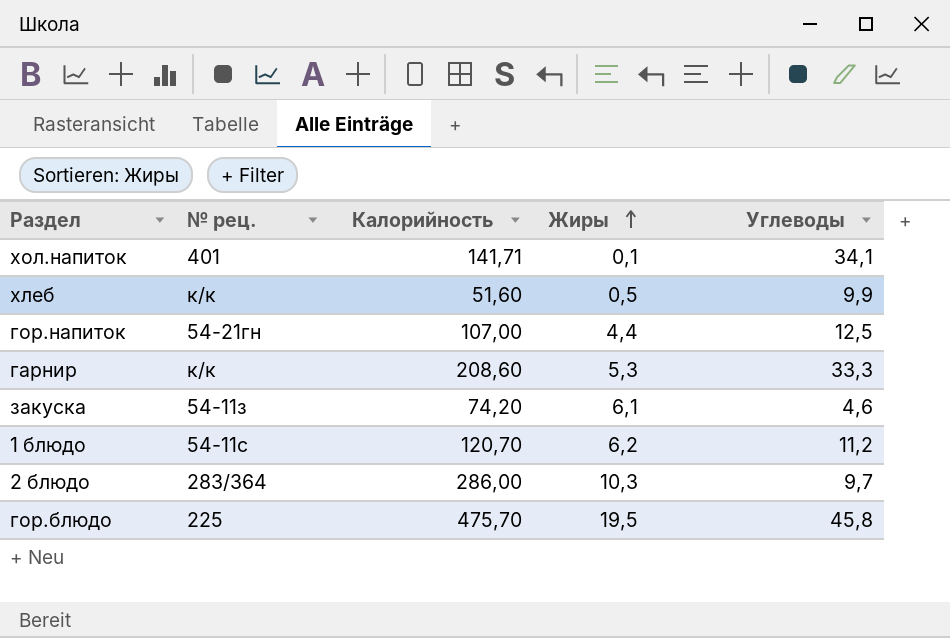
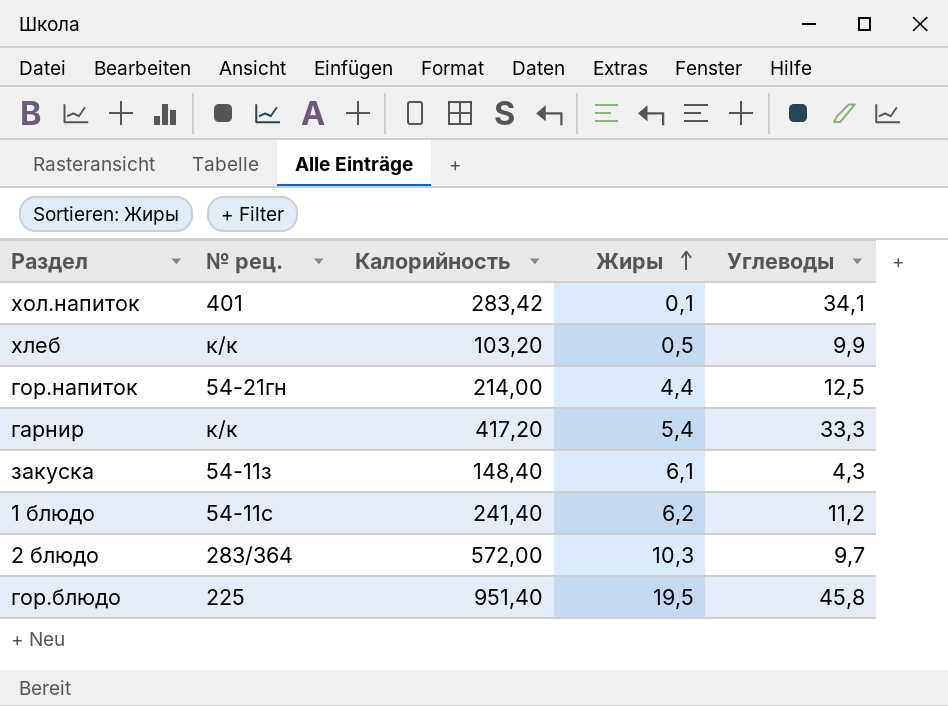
хол.напиток | Калорийность: 141,71 -> 283,42
хлеб | Калорийность: 51,60 -> 103,20
гор.напиток | Калорийность: 107,00 -> 214,00
гарнир | Калорийность: 208,60 -> 417,20
гарнир | Жиры: 5,3 -> 5,4
закуска | Калорийность: 74,20 -> 148,40
закуска | Углеводы: 4,6 -> 4,3
1 блюдо | Калорийность: 120,70 -> 241,40
2 блюдо | Калорийность: 286,00 -> 572,00
гор.блюдо | Калорийность: 475,70 -> 951,40

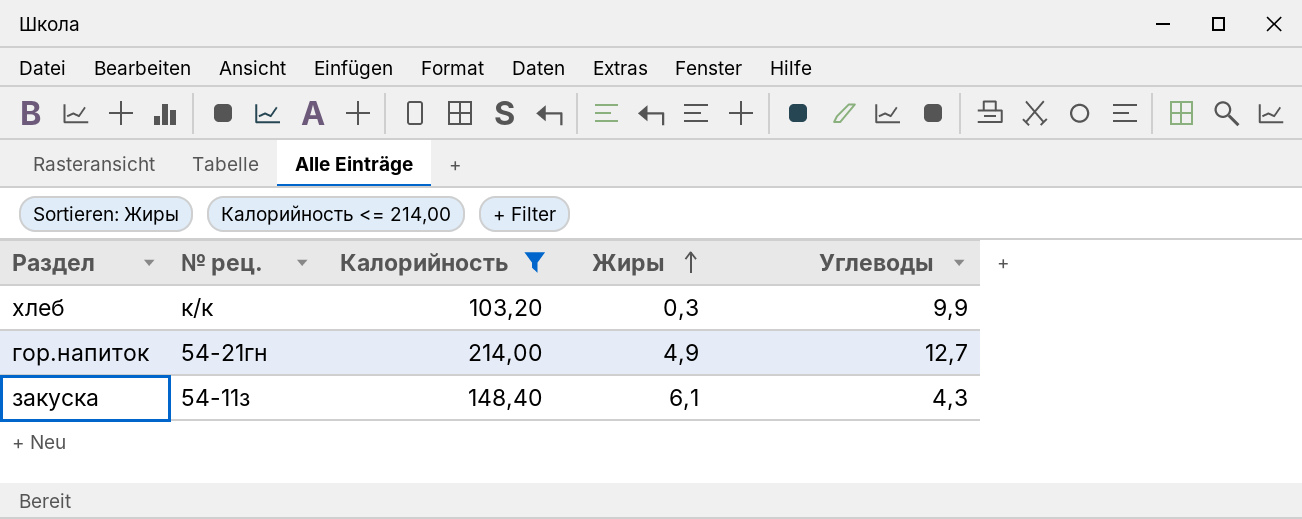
filter: none -> Калорийность <= 214,00
хлеб | Жиры: 0,5 -> 0,3
гор.напиток | Жиры: 4,4 -> 4,9
гор.напиток | Углеводы: 12,5 -> 12,7

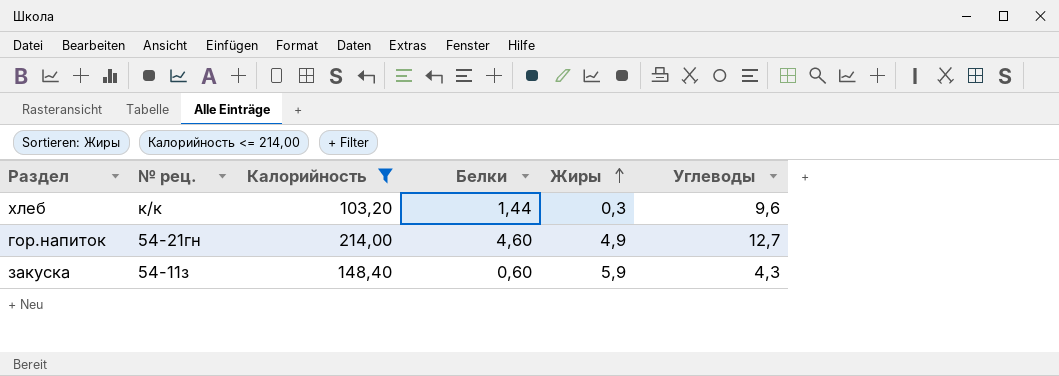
column Белки | position: none -> 4
хлеб | Углеводы: 9,9 -> 9,6
закуска | Жиры: 6,1 -> 5,9

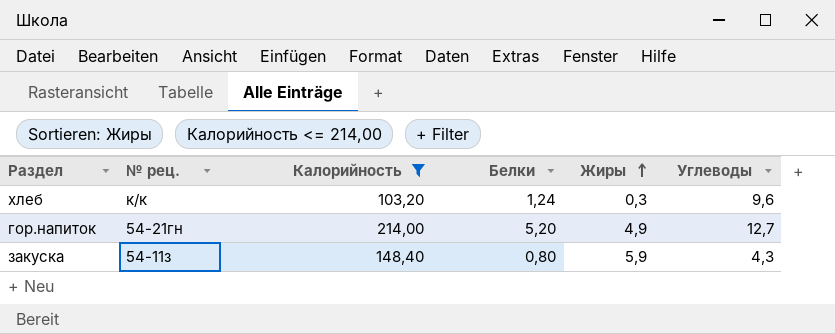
хлеб | Белки: 1,44 -> 1,24
гор.напиток | Белки: 4,60 -> 5,20
закуска | Белки: 0,60 -> 0,80

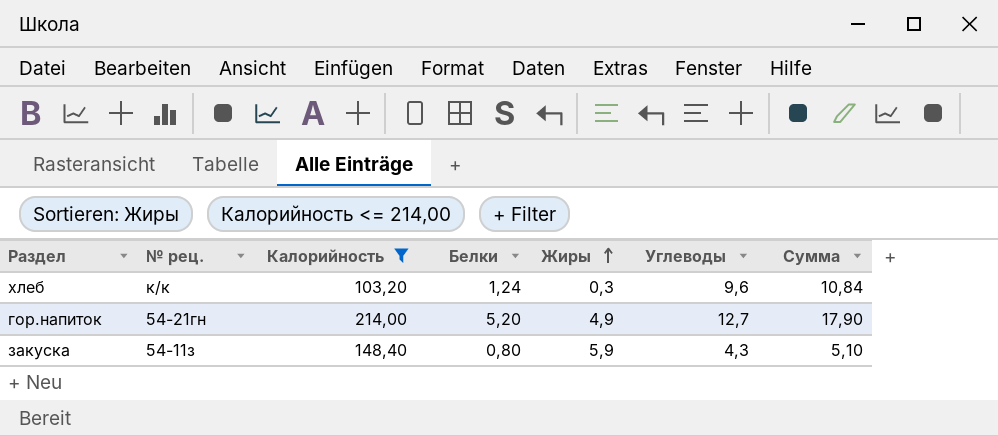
column Сумма | formula: none -> [Белки] + [Углеводы]

